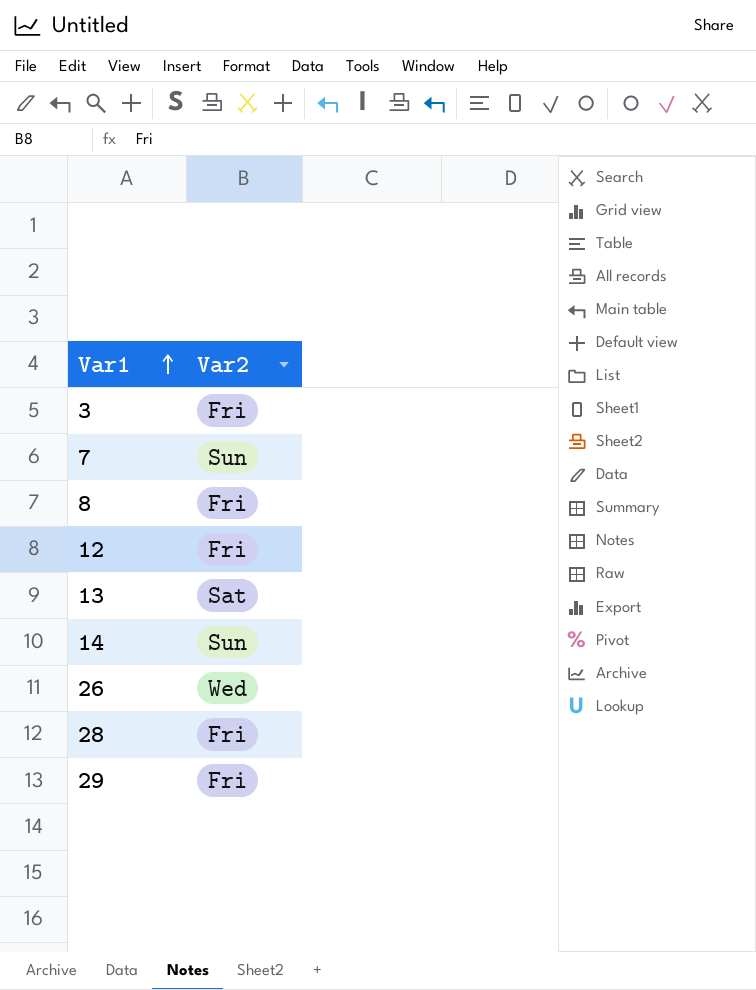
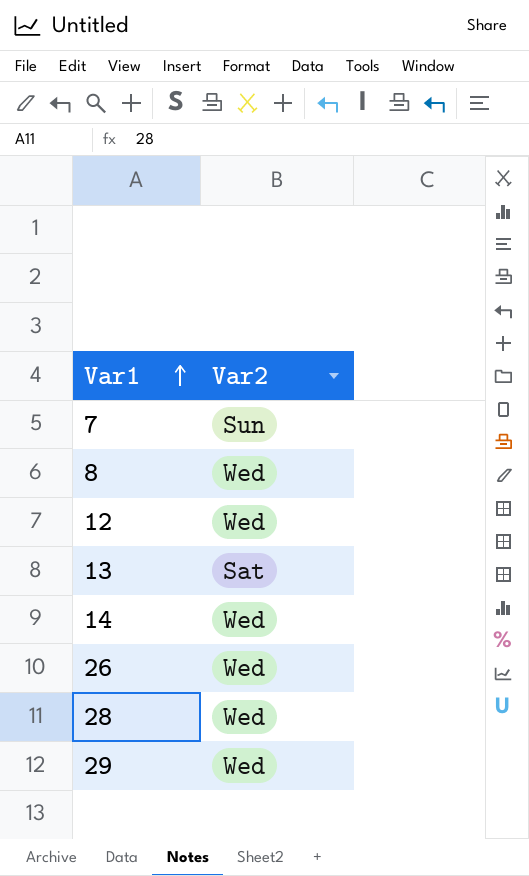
row 3: Fri -> none
8 | Var2: Fri -> Wed
12 | Var2: Fri -> Wed
14 | Var2: Sun -> Wed
28 | Var2: Fri -> Wed
29 | Var2: Fri -> Wed

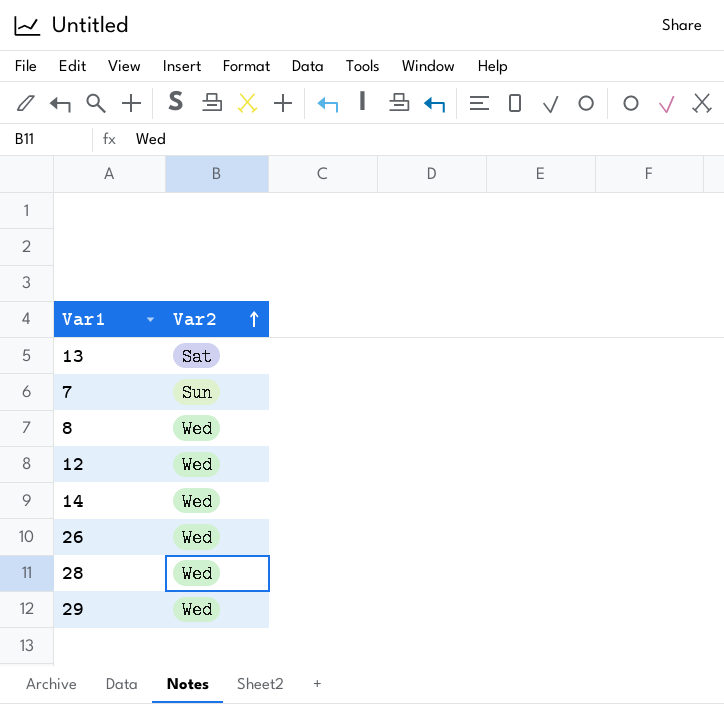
row order: Var1 ascending -> Var2 ascending

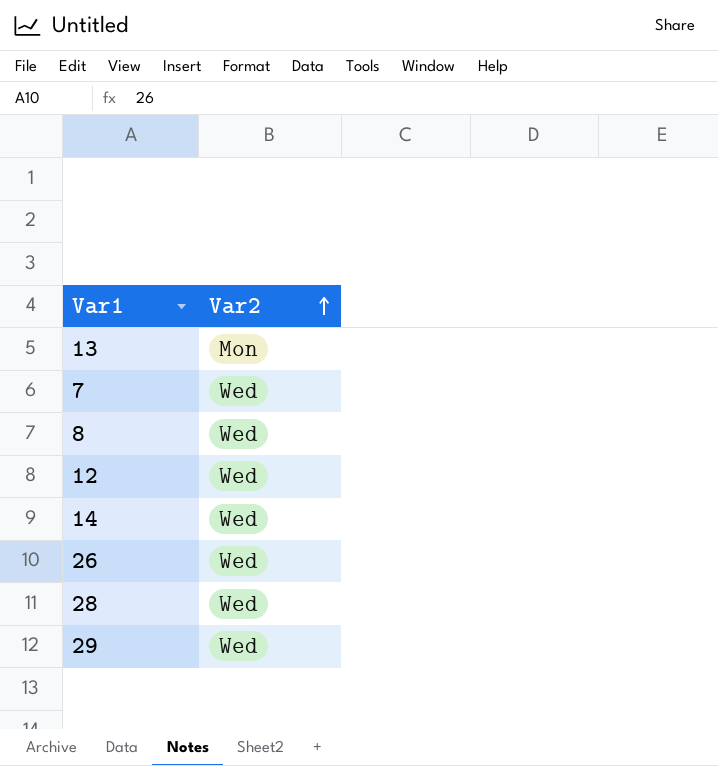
13 | Var2: Sat -> Mon
7 | Var2: Sun -> Wed

